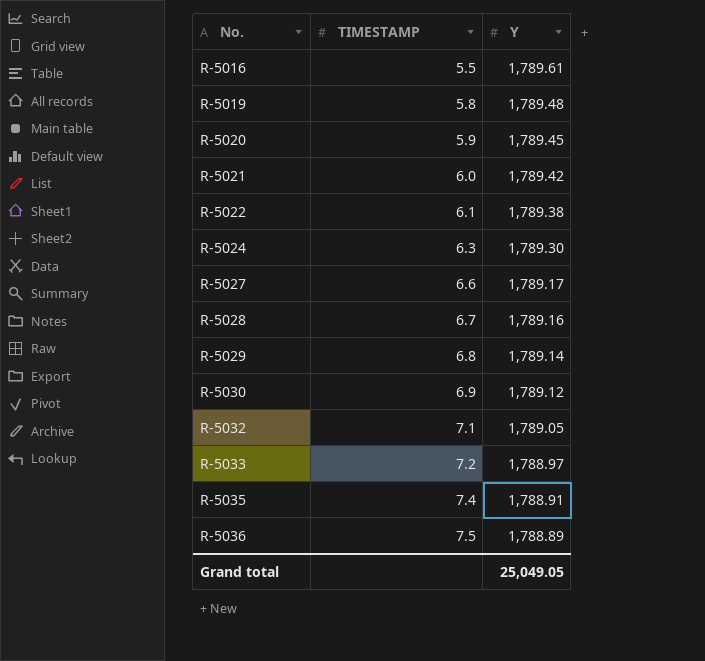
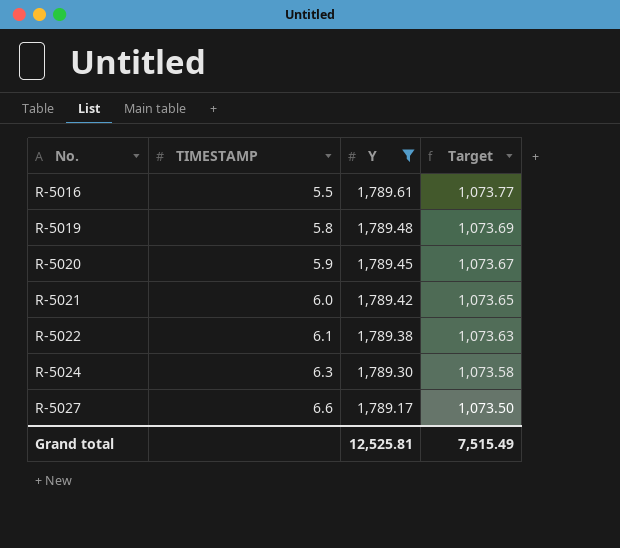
filter: none -> Y >= 1,789.17
column Target | formula: none -> [Y] * 0.6
Grand total | Y: 25,049.05 -> 12,525.81

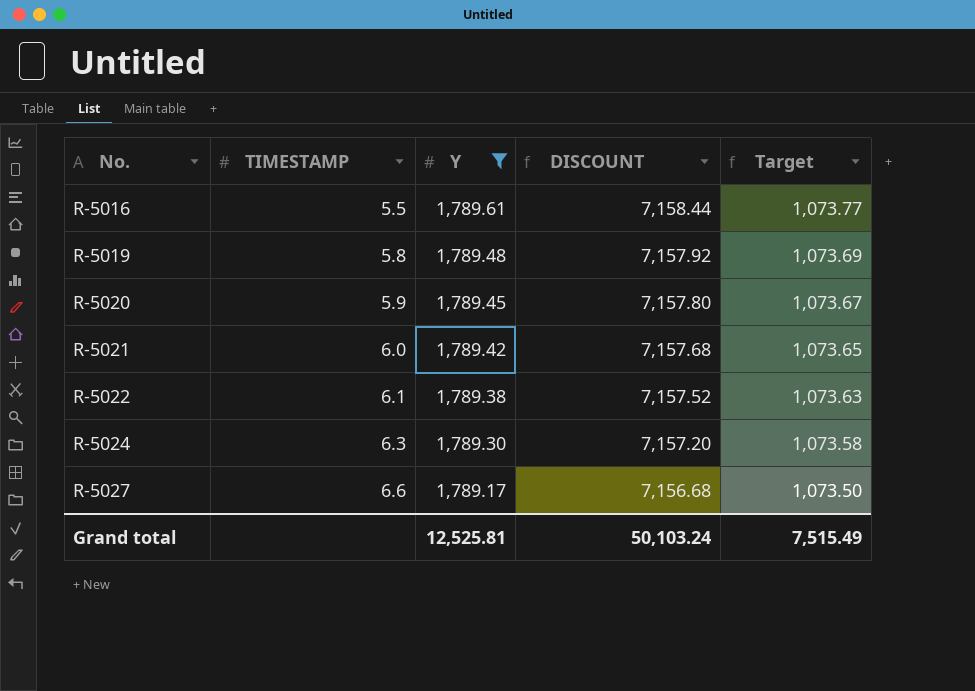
column DISCOUNT | formula: none -> [Y] * 4

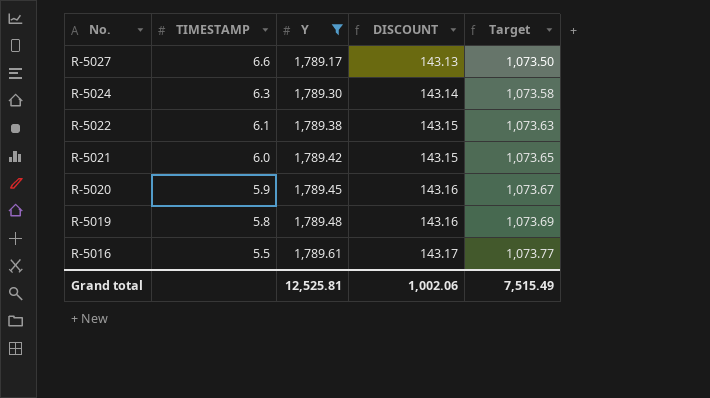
row order: No. ascending -> No. descending
column DISCOUNT | formula: [Y] * 4 -> [Y] * 0.08
Grand total | DISCOUNT: 50,103.24 -> 1,002.06

